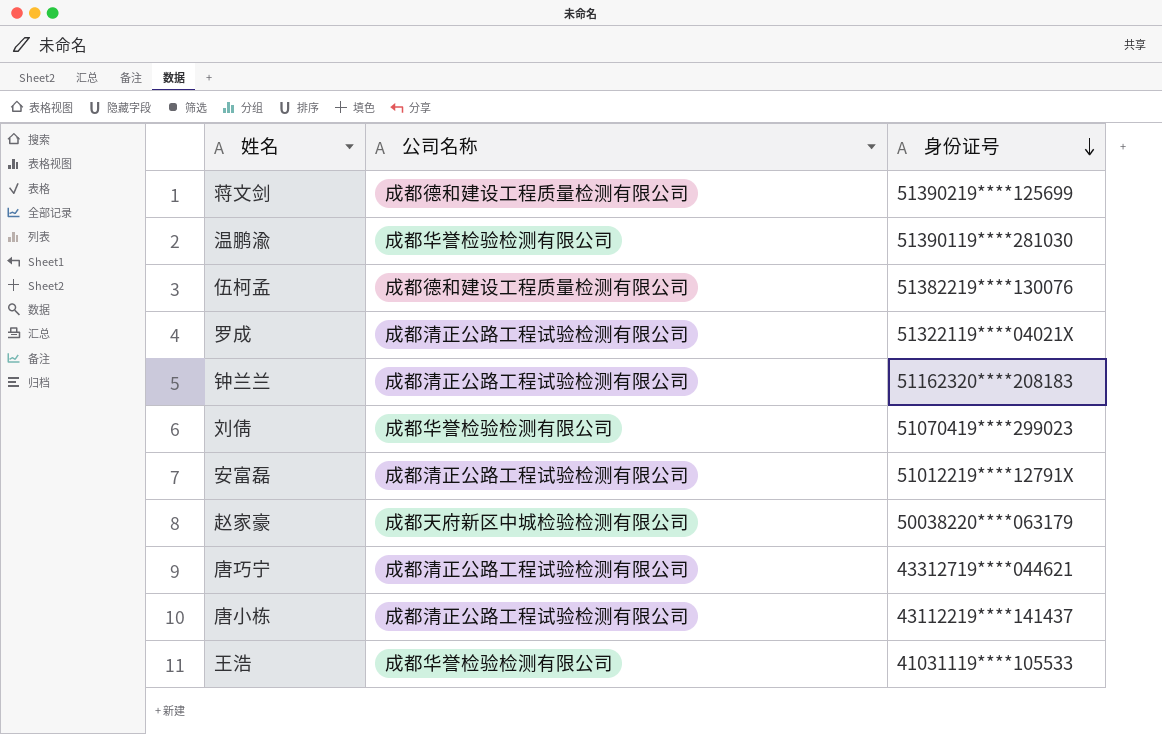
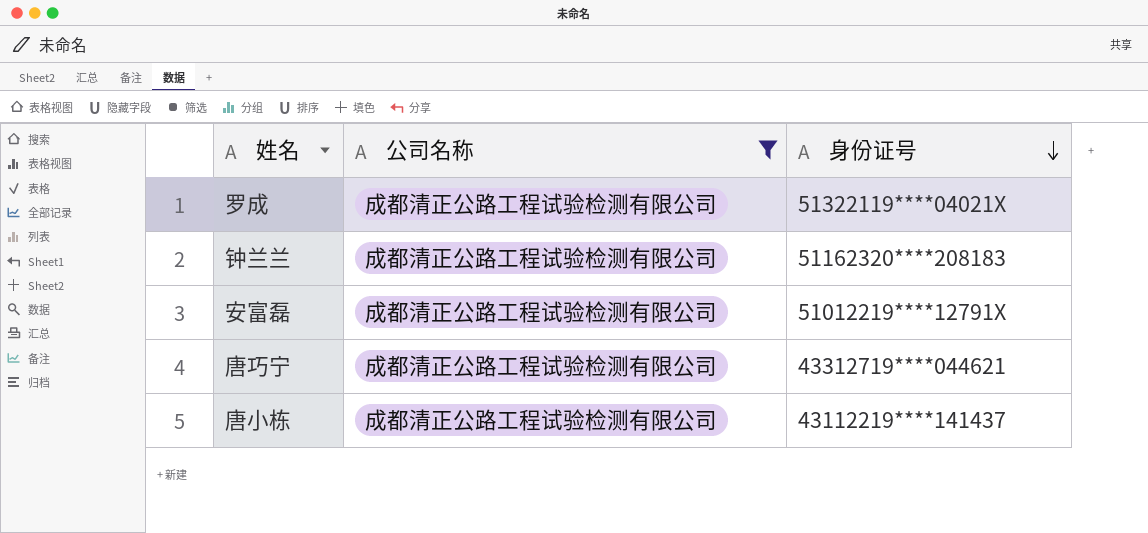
filter: none -> 公司名称 = 成都清正公路工程试验检测有限公司

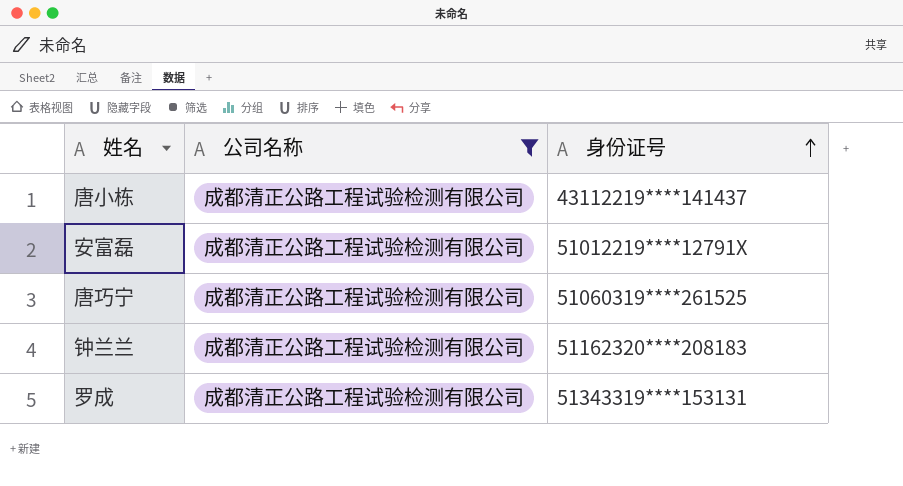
row order: 身份证号 descending -> 身份证号 ascending
唐巧宁 | 身份证号: 43312719****044621 -> 51060319****261525
罗成 | 身份证号: 51322119****04021X -> 51343319****153131

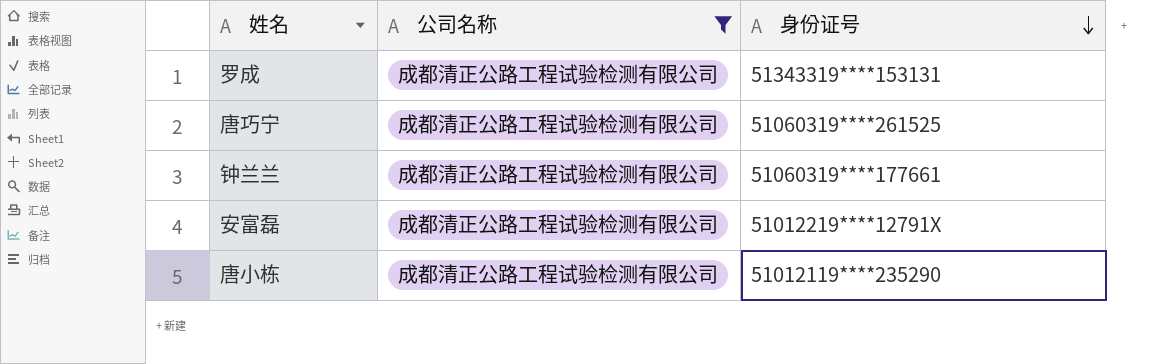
row order: 身份证号 ascending -> 身份证号 descending
钟兰兰 | 身份证号: 51162320****208183 -> 51060319****177661
唐小栋 | 身份证号: 43112219****141437 -> 51012119****235290

